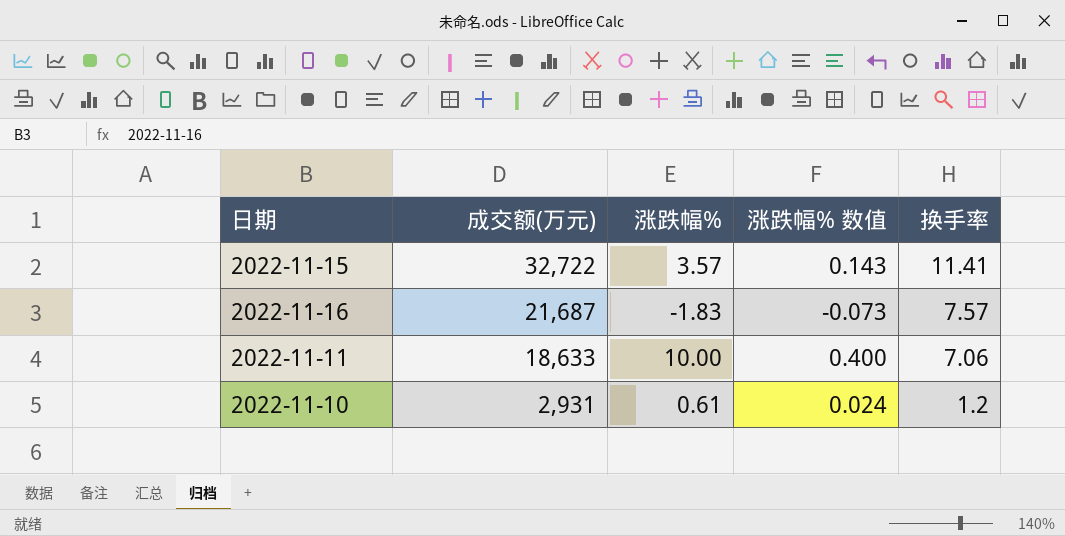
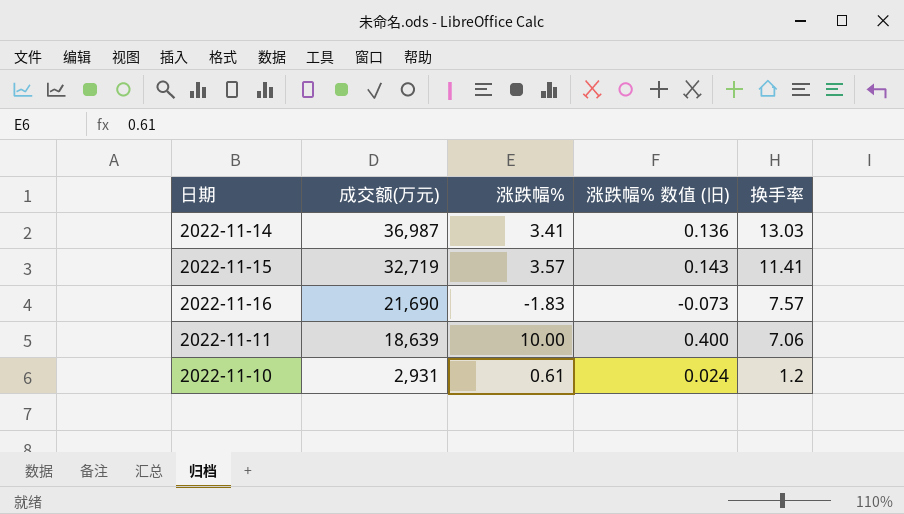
column name: 涨跌幅% 数值 -> 涨跌幅% 数值 (旧)
row 2022-11-14: none -> 36,987 | 3.41 | 0.136 | 13.03
2022-11-15 | 成交额(万元): 32,722 -> 32,719
2022-11-16 | 成交额(万元): 21,687 -> 21,690
2022-11-11 | 成交额(万元): 18,633 -> 18,639

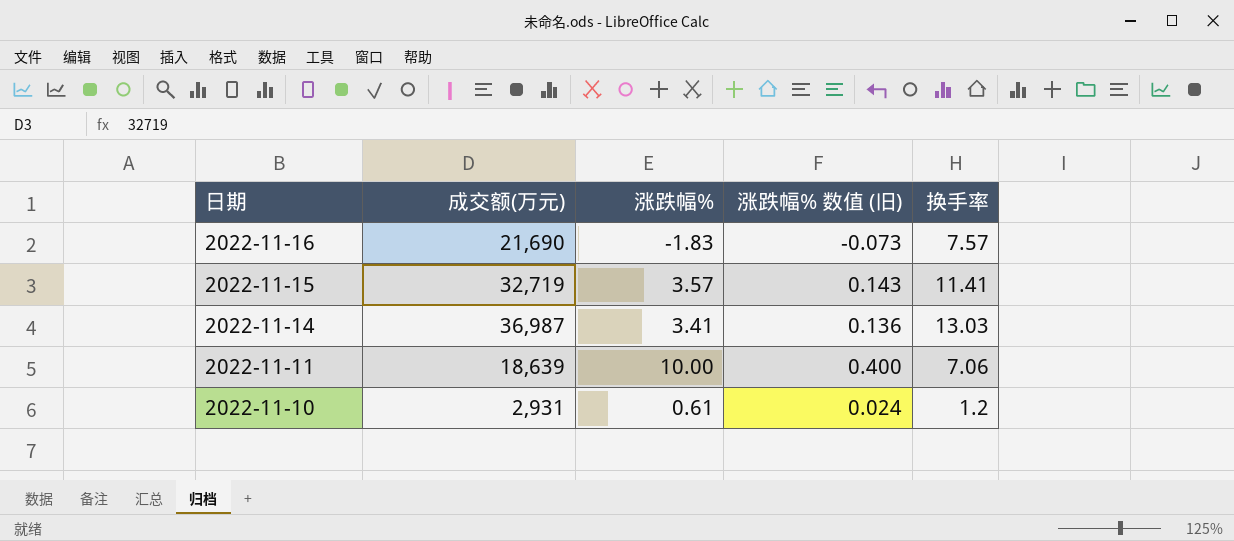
row order: 成交额(万元) descending -> 日期 descending

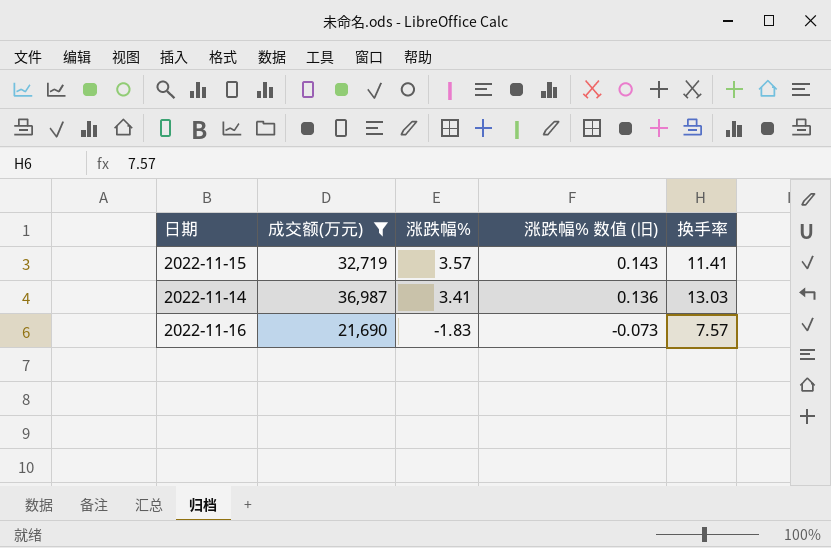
filter: none -> 成交额(万元) >= 21,690
row order: 日期 descending -> 涨跌幅% descending

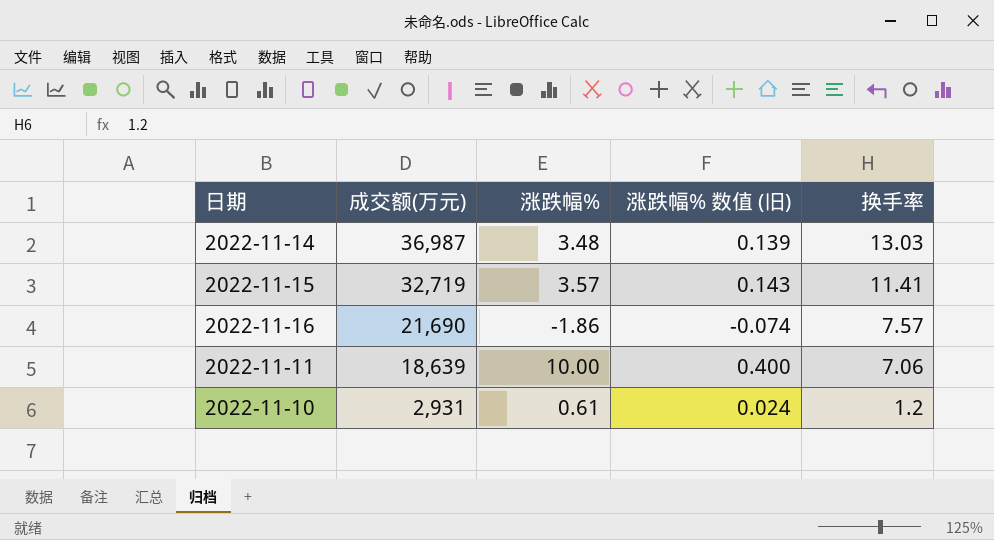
filter: 成交额(万元) >= 21,690 -> none
row order: 涨跌幅% descending -> 成交额(万元) descending
2022-11-14 | 涨跌幅%: 3.41 -> 3.48
2022-11-14 | 涨跌幅% 数值 (旧): 0.136 -> 0.139
2022-11-16 | 涨跌幅%: -1.83 -> -1.86
2022-11-16 | 涨跌幅% 数值 (旧): -0.073 -> -0.074

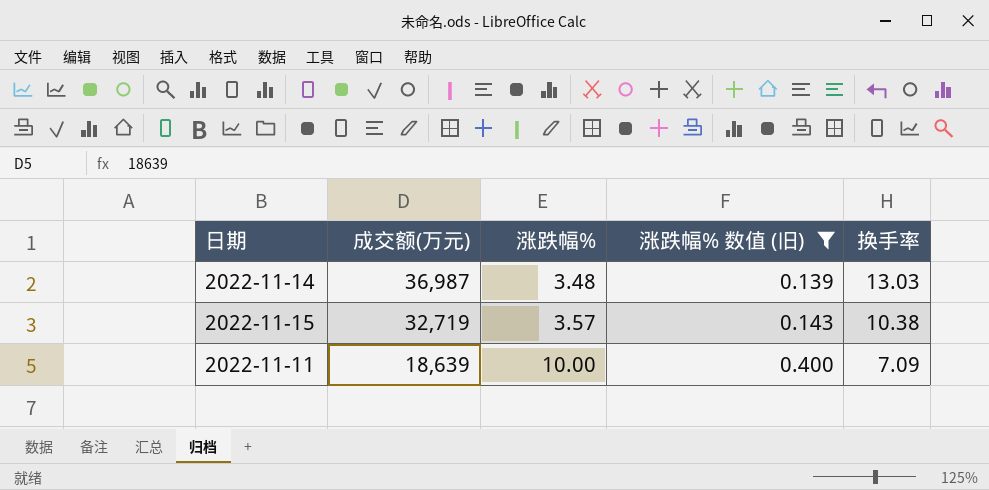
filter: none -> 涨跌幅% 数值 (旧) >= 0.139
2022-11-15 | 换手率: 11.41 -> 10.38
2022-11-11 | 换手率: 7.06 -> 7.09

